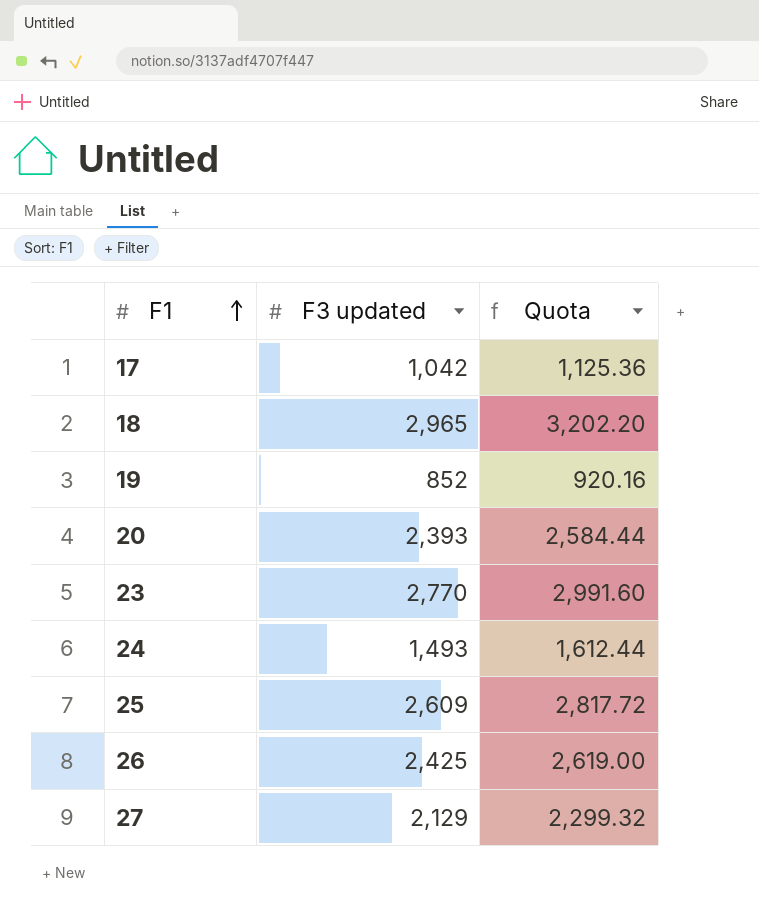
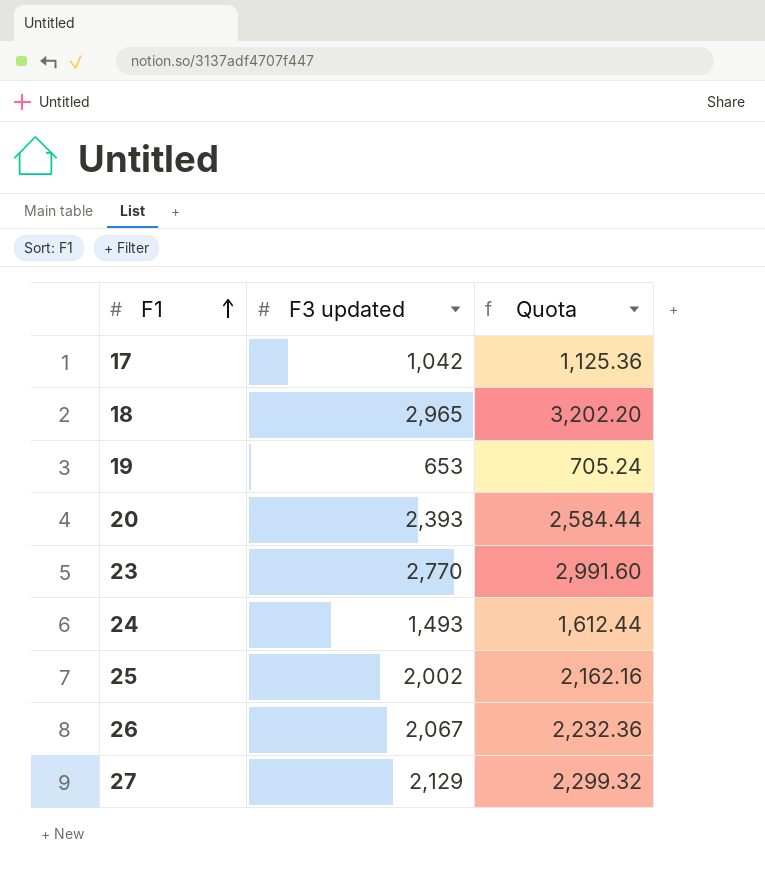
19 | F3 updated: 852 -> 653
19 | Quota: 920.16 -> 705.24
25 | F3 updated: 2,609 -> 2,002
25 | Quota: 2,817.72 -> 2,162.16
26 | F3 updated: 2,425 -> 2,067
26 | Quota: 2,619.00 -> 2,232.36

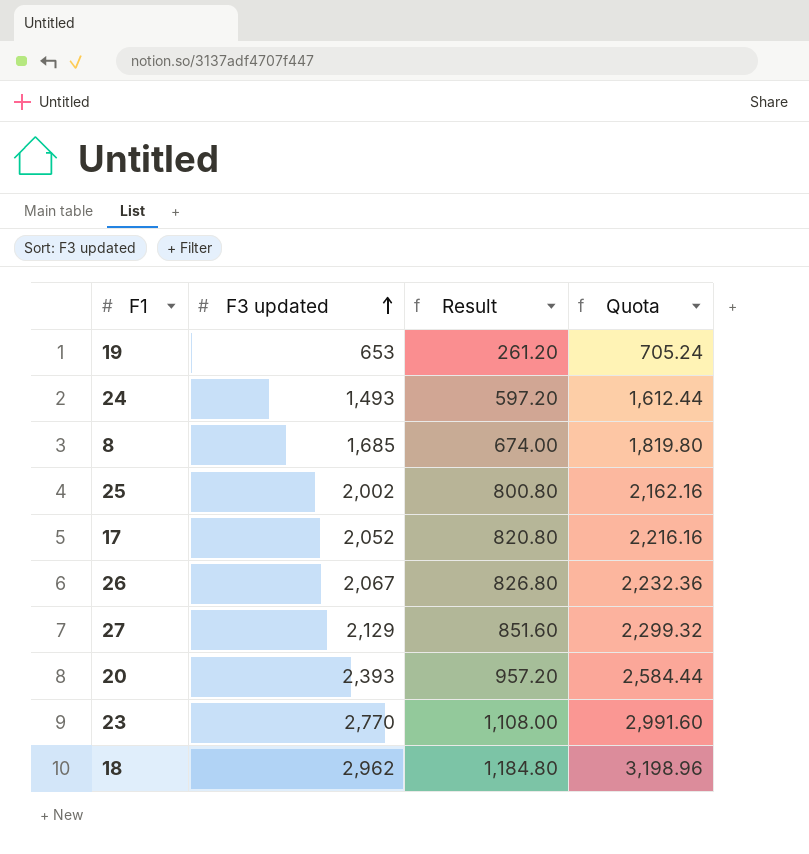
row order: F1 ascending -> F3 updated ascending
column Result | formula: none -> [F3 updated] * 0.4
row 8: none -> 1,685 | 674.00 | 1,819.80
17 | F3 updated: 1,042 -> 2,052
17 | Quota: 1,125.36 -> 2,216.16
18 | F3 updated: 2,965 -> 2,962
18 | Quota: 3,202.20 -> 3,198.96

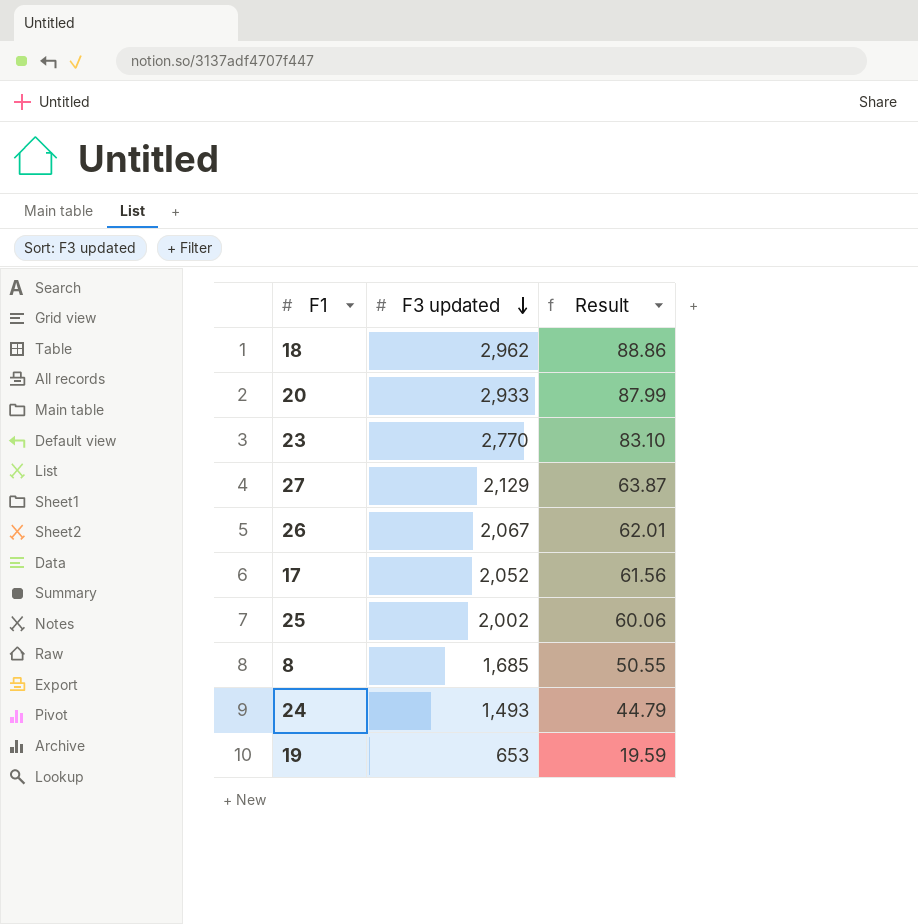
row order: F3 updated ascending -> F3 updated descending
column Quota | formula: [F3 updated] * 1.08 -> none
column Result | formula: [F3 updated] * 0.4 -> [F3 updated] * 0.03
20 | F3 updated: 2,393 -> 2,933

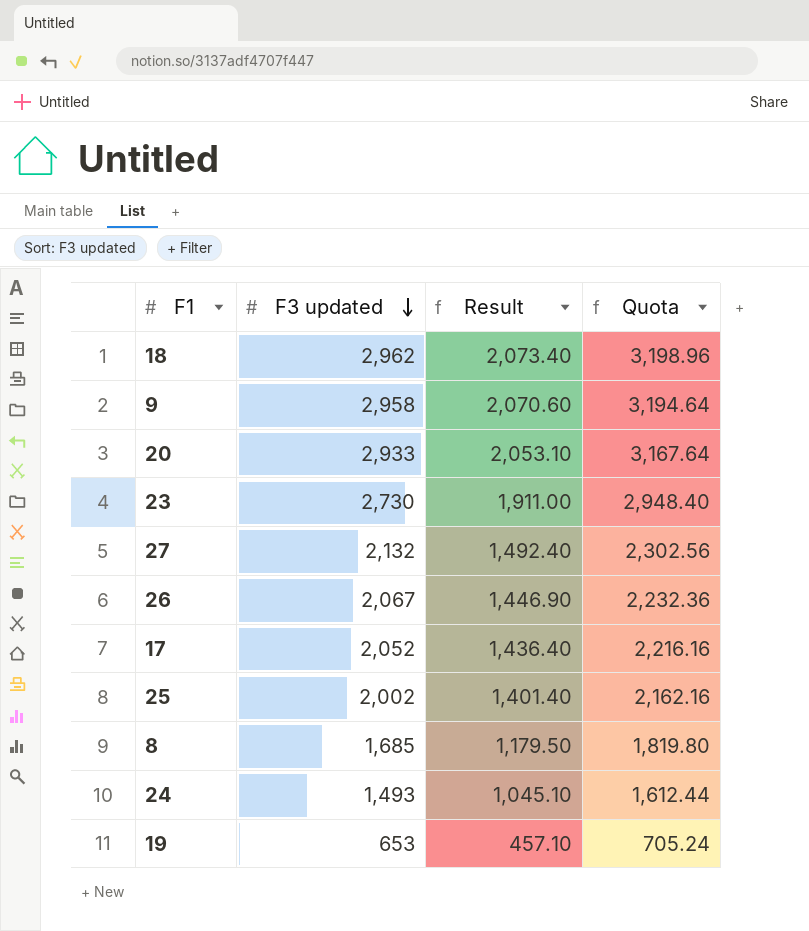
column Result | formula: [F3 updated] * 0.03 -> [F3 updated] * 0.7
column Quota | formula: none -> [F3 updated] * 1.08
row 9: none -> 2,958 | 2,070.60 | 3,194.64
23 | F3 updated: 2,770 -> 2,730
27 | F3 updated: 2,129 -> 2,132

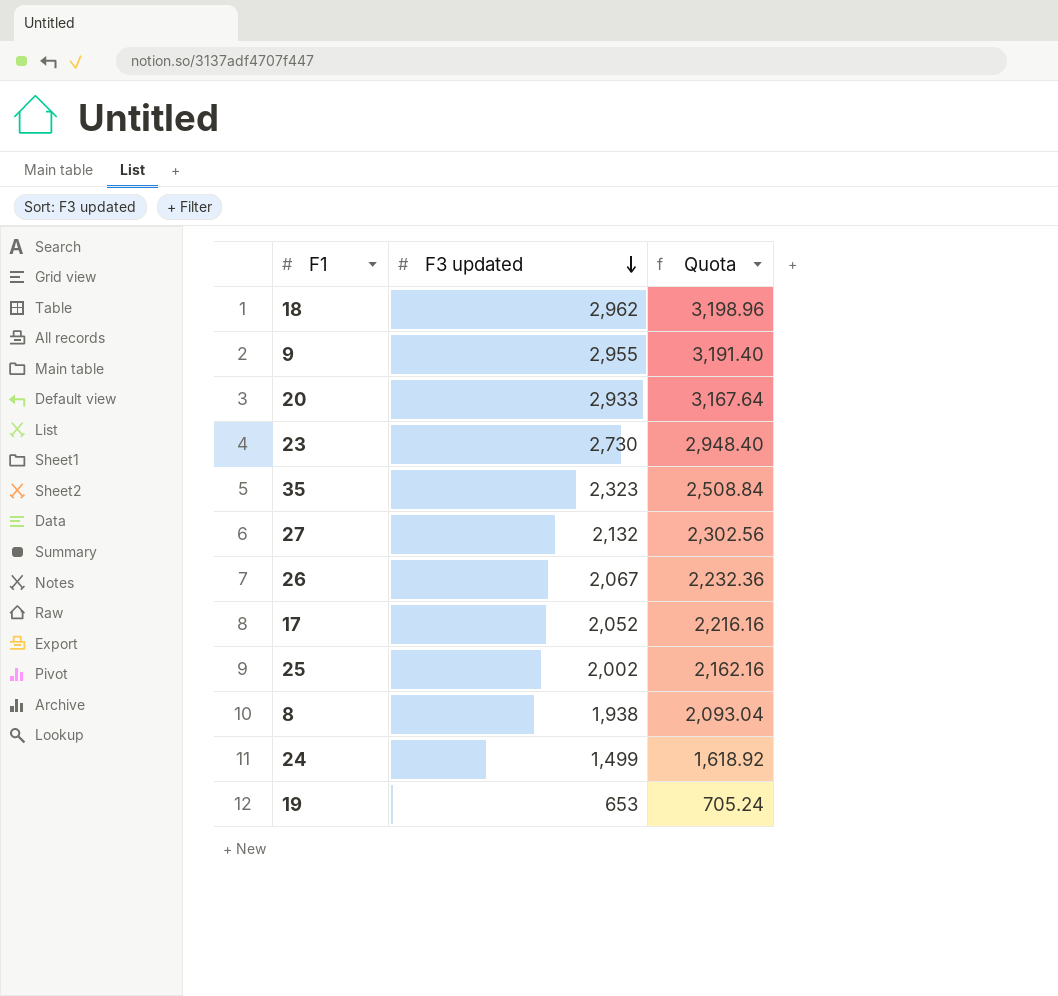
column Result | formula: [F3 updated] * 0.7 -> none
9 | F3 updated: 2,958 -> 2,955
9 | Quota: 3,194.64 -> 3,191.40
row 35: none -> 2,323 | 2,508.84
8 | F3 updated: 1,685 -> 1,938
8 | Quota: 1,819.80 -> 2,093.04
24 | F3 updated: 1,493 -> 1,499
24 | Quota: 1,612.44 -> 1,618.92

